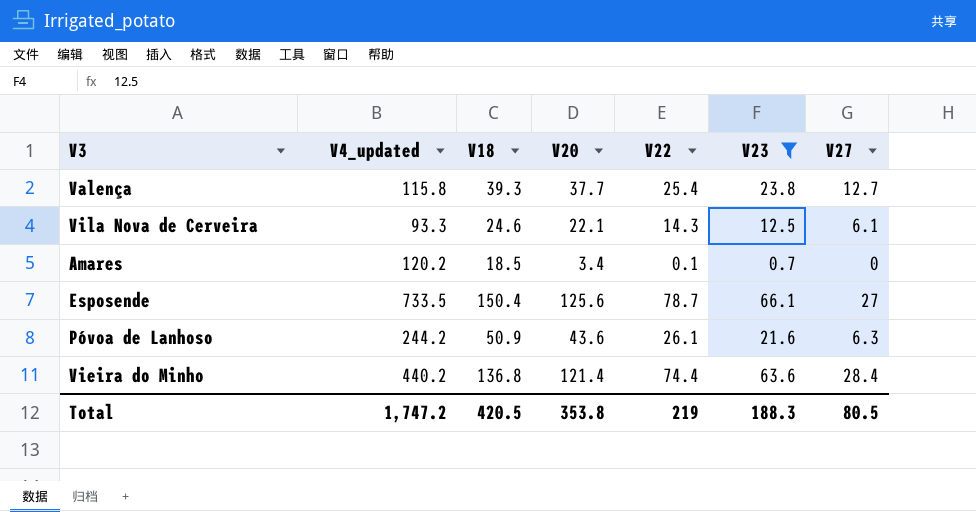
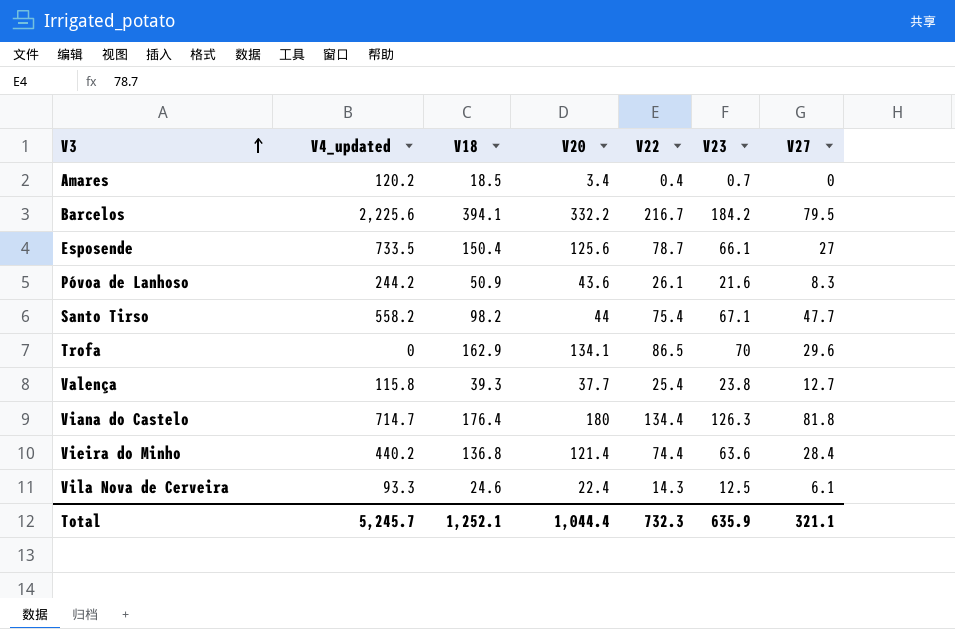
filter: V23 <= 66.1 -> none
row order: none -> V3 ascending
Amares | V22: 0.1 -> 0.4
Póvoa de Lanhoso | V27: 6.3 -> 8.3
Vila Nova de Cerveira | V20: 22.1 -> 22.4
Total | V4_updated: 1,747.2 -> 5,245.7
Total | V18: 420.5 -> 1,252.1
Total | V20: 353.8 -> 1,044.4
Total | V22: 219 -> 732.3
Total | V23: 188.3 -> 635.9
Total | V27: 80.5 -> 321.1

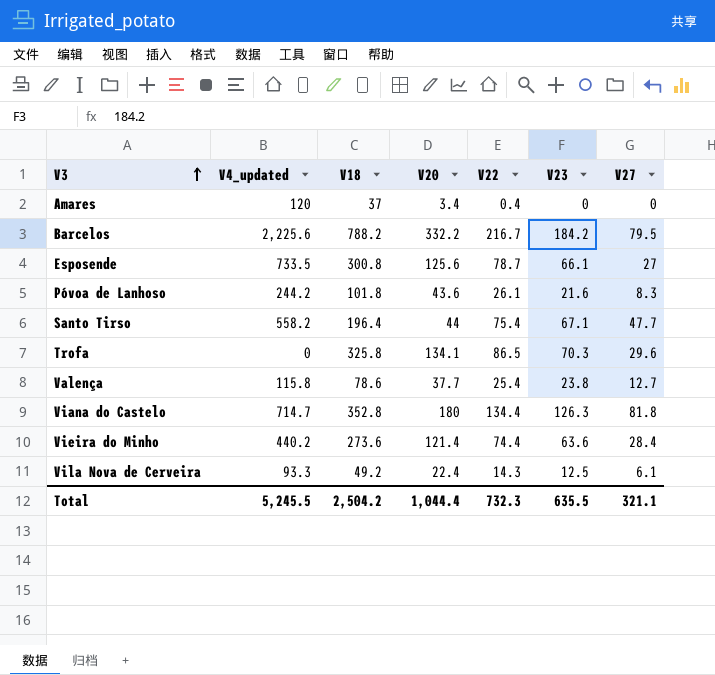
Amares | V4_updated: 120.2 -> 120
Amares | V18: 18.5 -> 37
Amares | V23: 0.7 -> 0
Barcelos | V18: 394.1 -> 788.2
Esposende | V18: 150.4 -> 300.8
Póvoa de Lanhoso | V18: 50.9 -> 101.8
Santo Tirso | V18: 98.2 -> 196.4
Trofa | V18: 162.9 -> 325.8
Trofa | V23: 70 -> 70.3
Valença | V18: 39.3 -> 78.6
Viana do Castelo | V18: 176.4 -> 352.8
Vieira do Minho | V18: 136.8 -> 273.6
Vila Nova de Cerveira | V18: 24.6 -> 49.2
Total | V4_updated: 5,245.7 -> 5,245.5
Total | V18: 1,252.1 -> 2,504.2
Total | V23: 635.9 -> 635.5

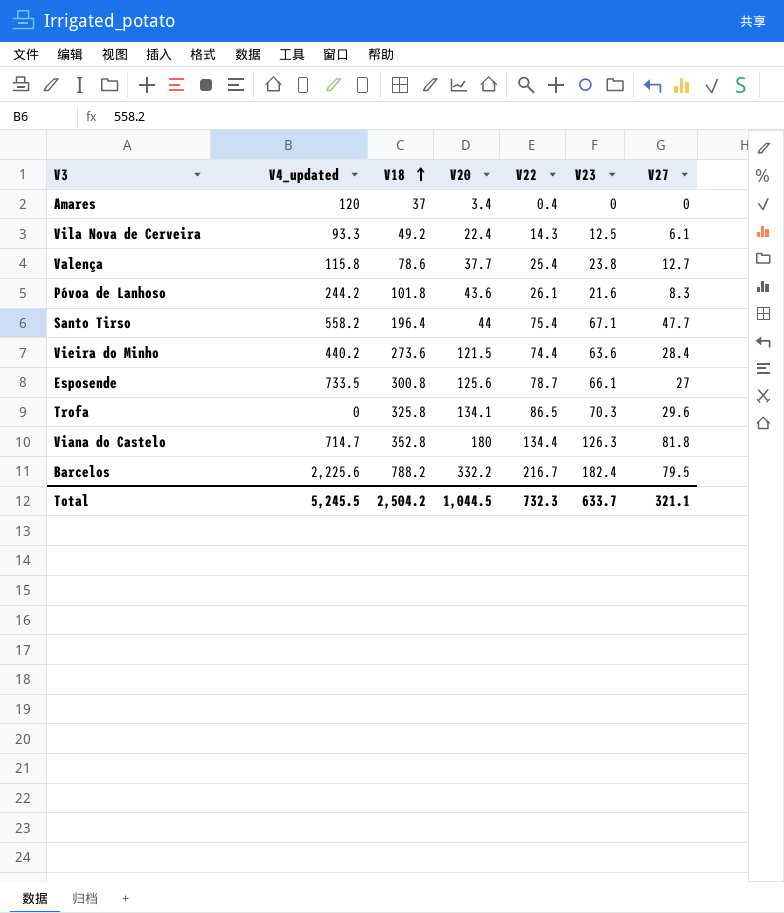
row order: V3 ascending -> V18 ascending
Vieira do Minho | V20: 121.4 -> 121.5
Barcelos | V23: 184.2 -> 182.4
Total | V20: 1,044.4 -> 1,044.5
Total | V23: 635.5 -> 633.7

